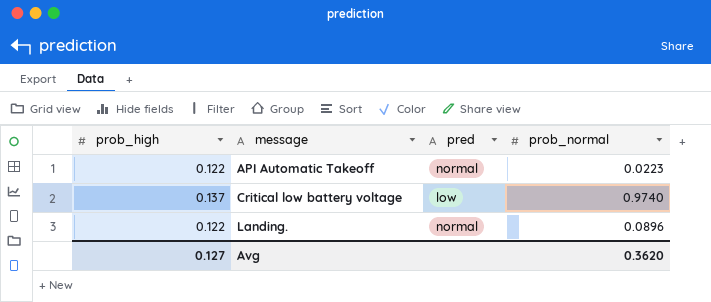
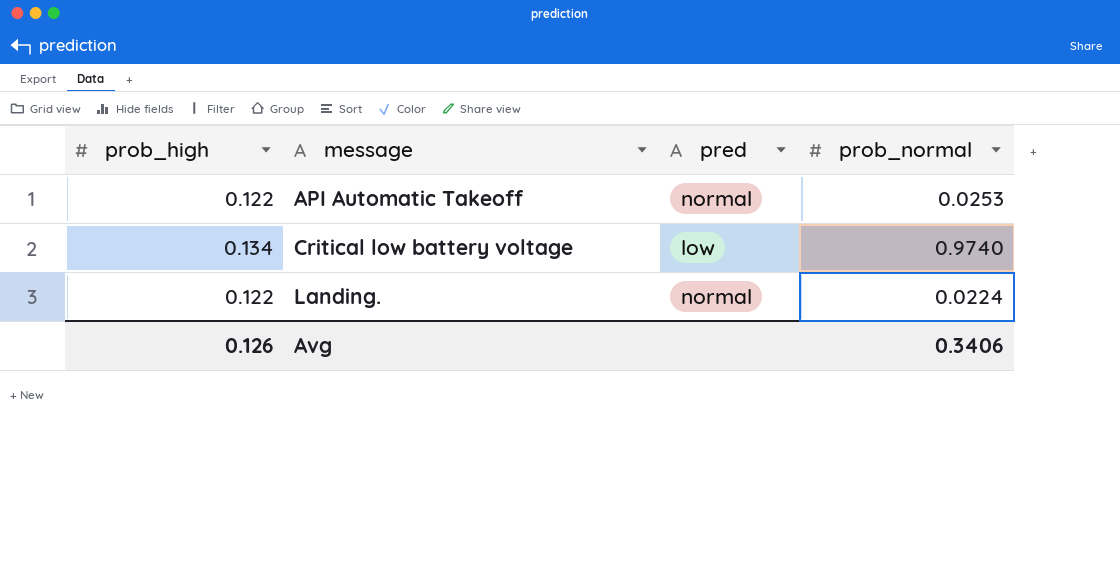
API Automatic Takeoff | prob_normal: 0.0223 -> 0.0253
Critical low battery voltage | prob_high: 0.137 -> 0.134
Landing. | prob_normal: 0.0896 -> 0.0224
Avg | prob_high: 0.127 -> 0.126
Avg | prob_normal: 0.3620 -> 0.3406

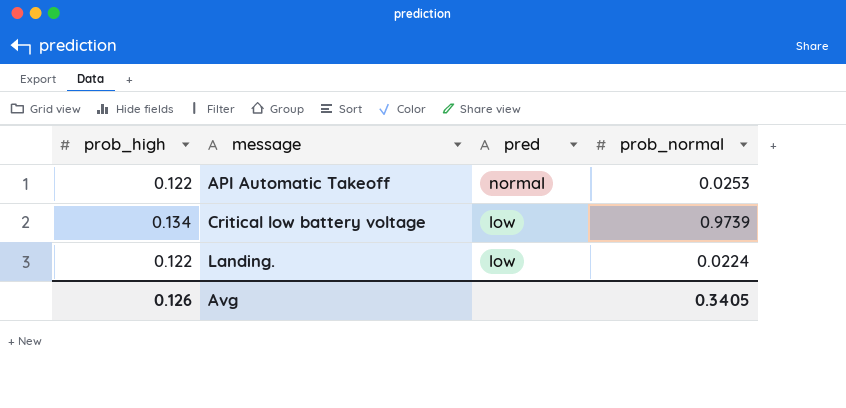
Critical low battery voltage | prob_normal: 0.9740 -> 0.9739
Landing. | pred: normal -> low
Avg | prob_normal: 0.3406 -> 0.3405

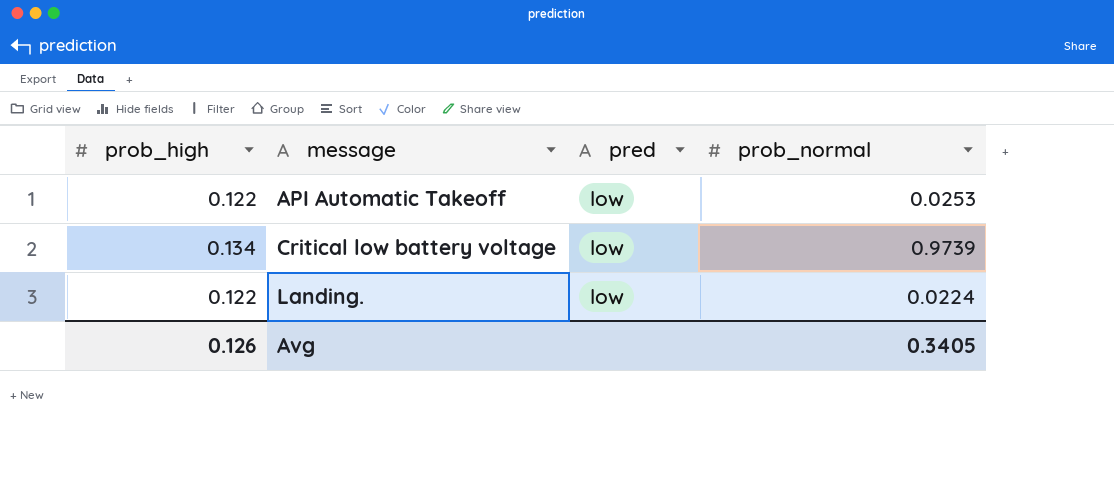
API Automatic Takeoff | pred: normal -> low

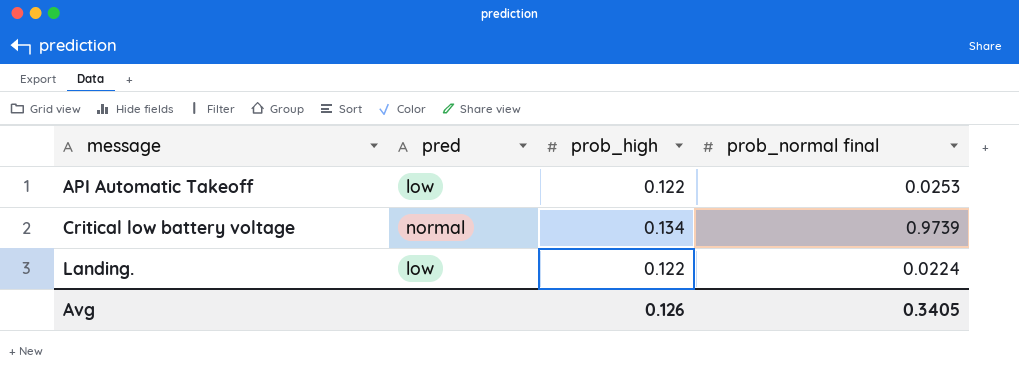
column prob_high | position: 1 -> 3
column name: prob_normal -> prob_normal final
Critical low battery voltage | pred: low -> normal

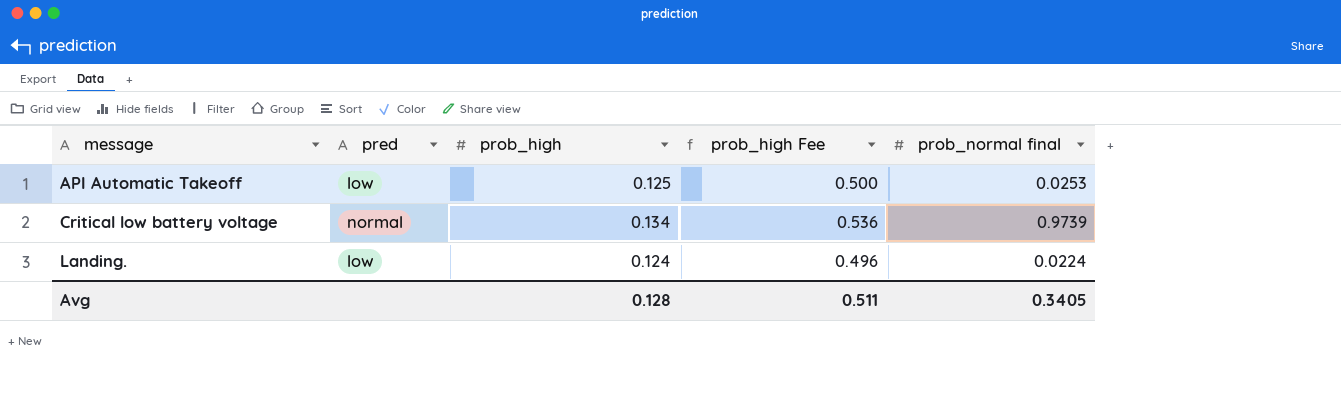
column prob_high Fee | formula: none -> [prob_high] * 4
API Automatic Takeoff | prob_high: 0.122 -> 0.125
Landing. | prob_high: 0.122 -> 0.124
Avg | prob_high: 0.126 -> 0.128

